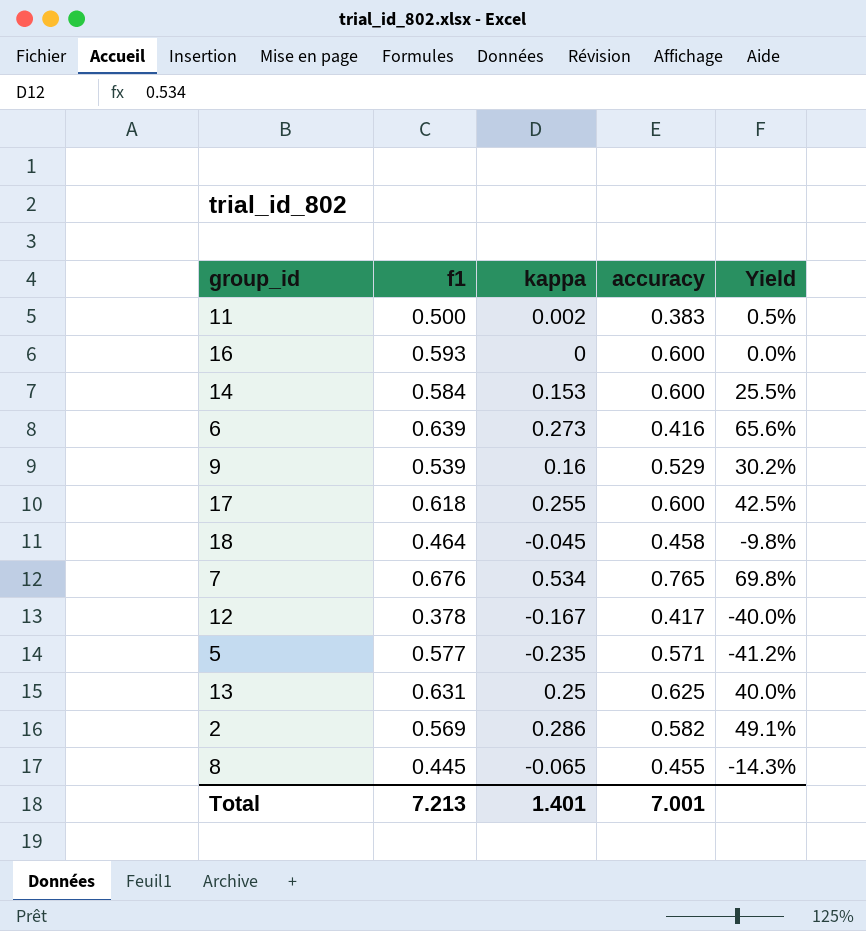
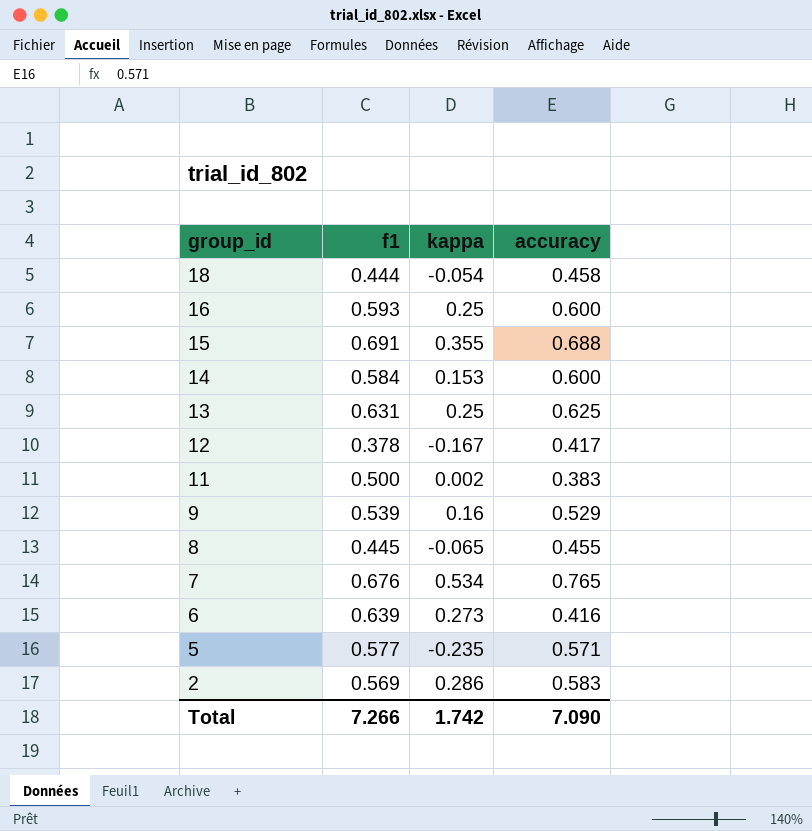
row order: none -> group_id descending
column Yield | formula: [kappa] / [accuracy] -> none
row 17: 0.618 | 0.255 | 0.600 | 42.5% -> none
18 | f1: 0.464 -> 0.444
18 | kappa: -0.045 -> -0.054
16 | kappa: 0 -> 0.25
row 15: none -> 0.691 | 0.355 | 0.688
2 | accuracy: 0.582 -> 0.583
Total | f1: 7.213 -> 7.266
Total | kappa: 1.401 -> 1.742
Total | accuracy: 7.001 -> 7.090

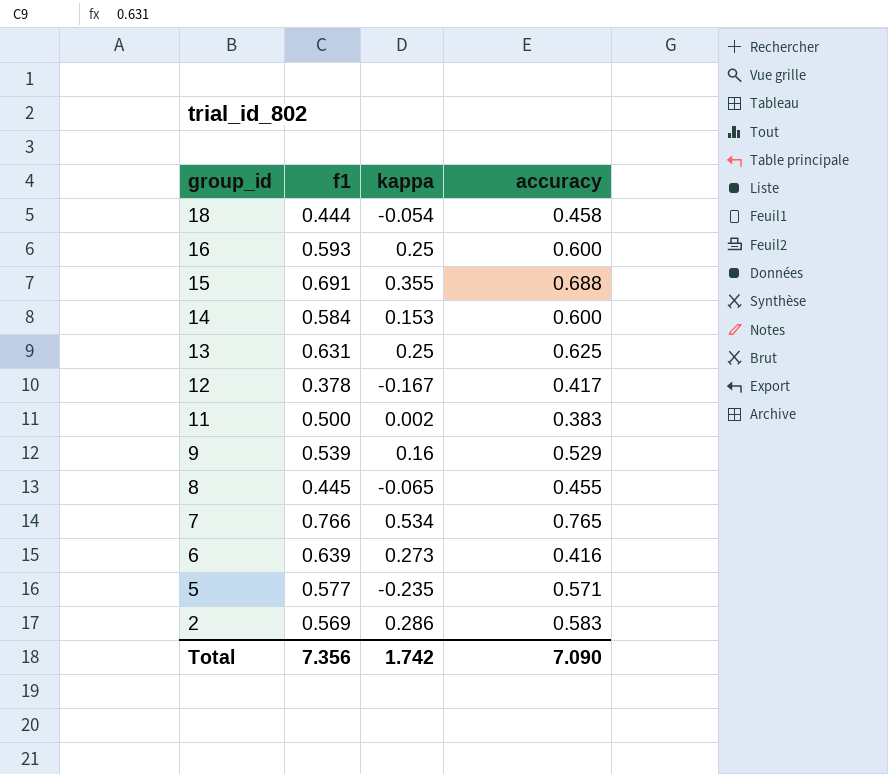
7 | f1: 0.676 -> 0.766
Total | f1: 7.266 -> 7.356

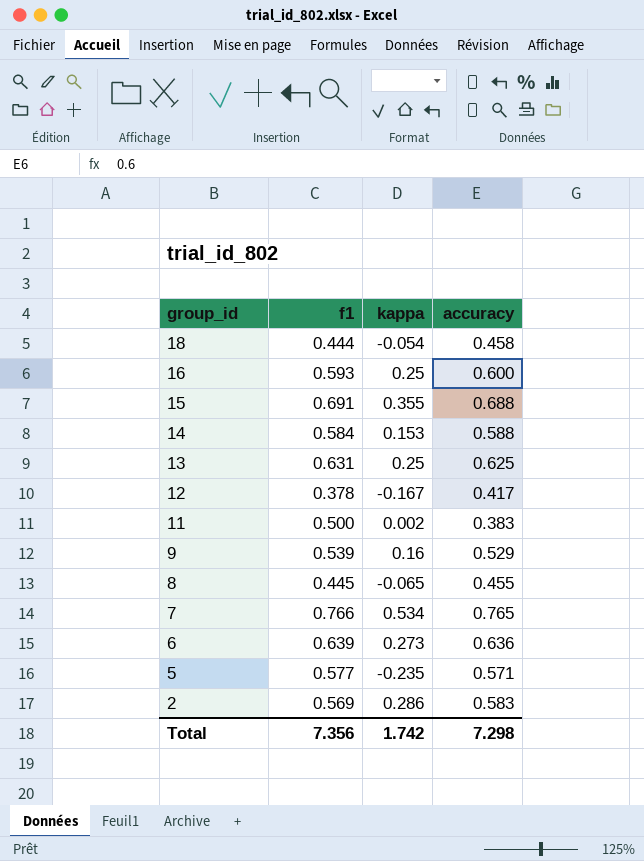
14 | accuracy: 0.600 -> 0.588
6 | accuracy: 0.416 -> 0.636
Total | accuracy: 7.090 -> 7.298

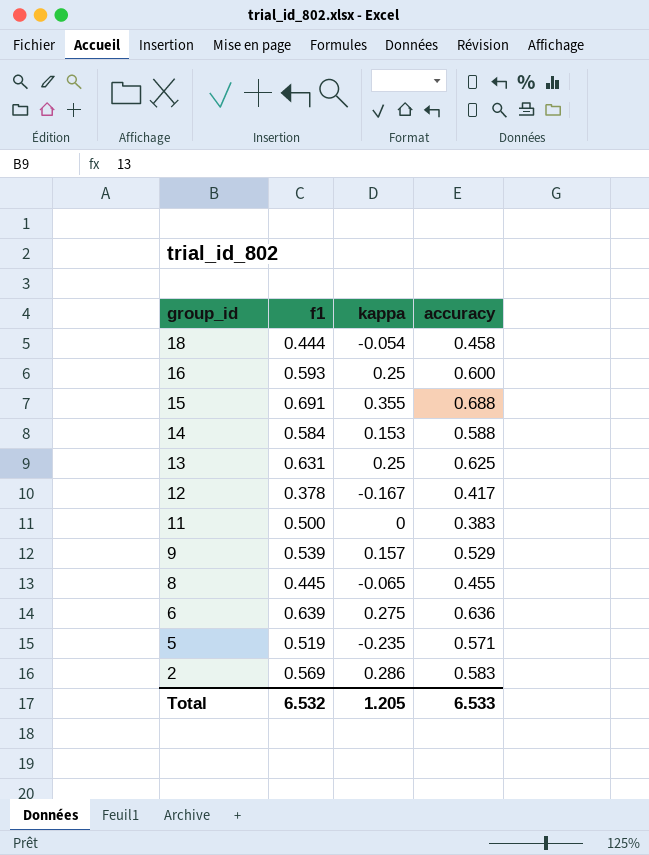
row 7: 0.766 | 0.534 | 0.765 -> none
11 | kappa: 0.002 -> 0
9 | kappa: 0.16 -> 0.157
6 | kappa: 0.273 -> 0.275
5 | f1: 0.577 -> 0.519
Total | f1: 7.356 -> 6.532
Total | kappa: 1.742 -> 1.205
Total | accuracy: 7.298 -> 6.533

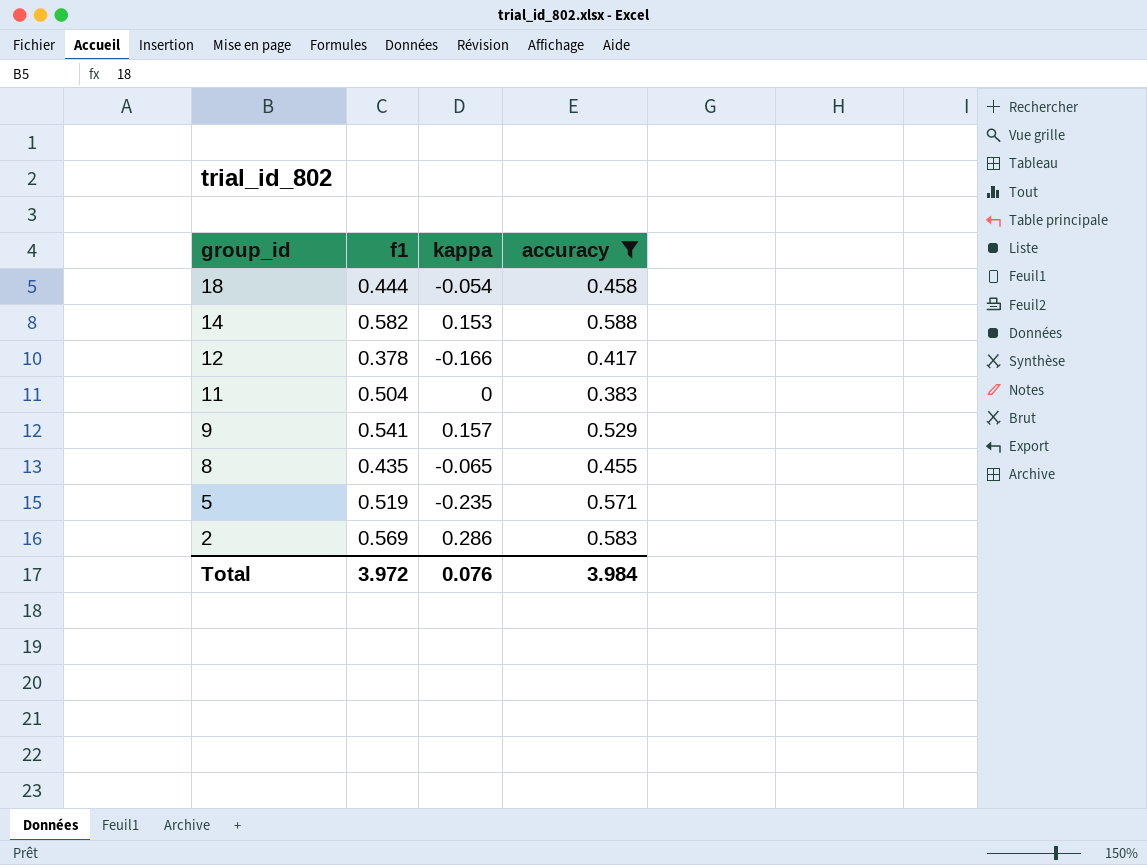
filter: none -> accuracy <= 0.588
14 | f1: 0.584 -> 0.582
12 | kappa: -0.167 -> -0.166
11 | f1: 0.500 -> 0.504
9 | f1: 0.539 -> 0.541
8 | f1: 0.445 -> 0.435
Total | f1: 6.532 -> 3.972
Total | kappa: 1.205 -> 0.076
Total | accuracy: 6.533 -> 3.984

